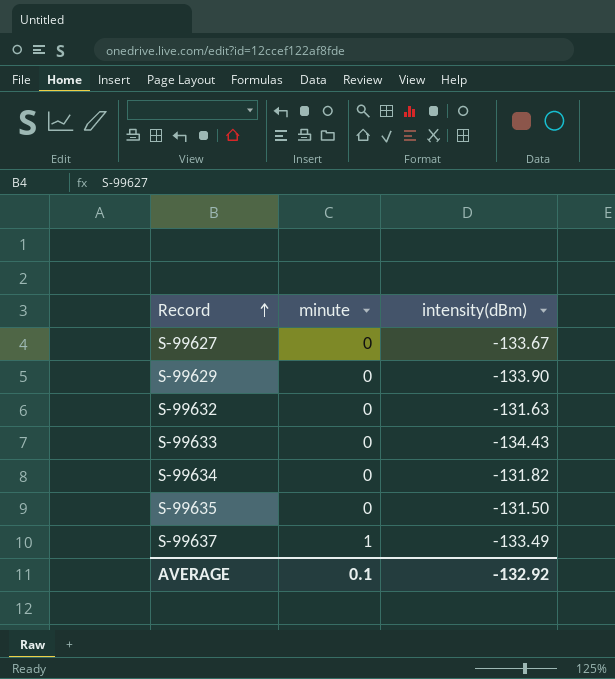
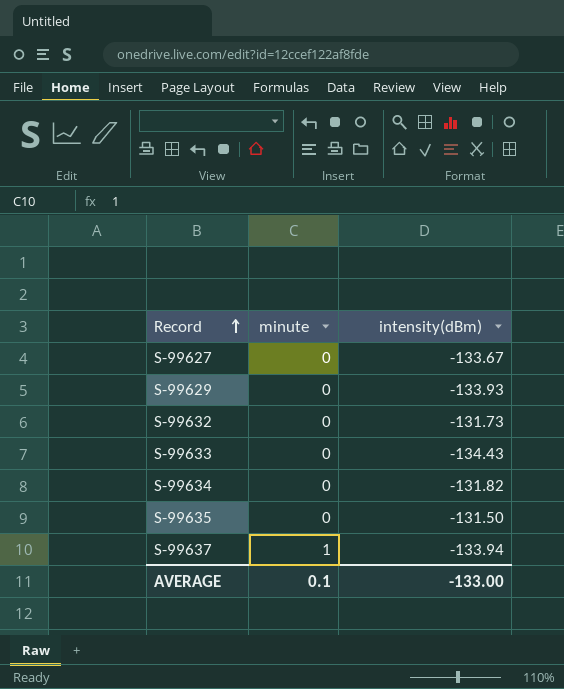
S-99629 | intensity(dBm): -133.90 -> -133.93
S-99632 | intensity(dBm): -131.63 -> -131.73
S-99637 | intensity(dBm): -133.49 -> -133.94
AVERAGE | intensity(dBm): -132.92 -> -133.00

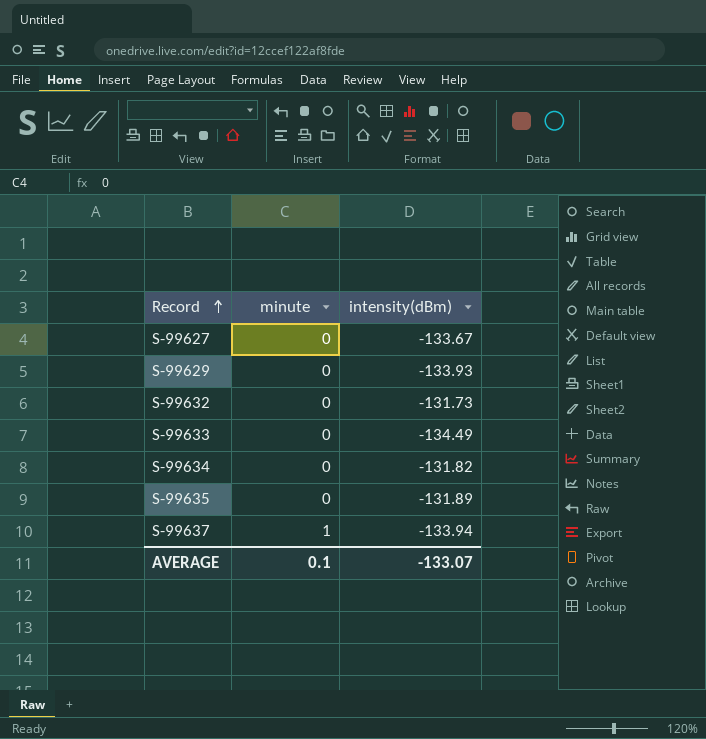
S-99633 | intensity(dBm): -134.43 -> -134.49
S-99635 | intensity(dBm): -131.50 -> -131.89
AVERAGE | intensity(dBm): -133.00 -> -133.07

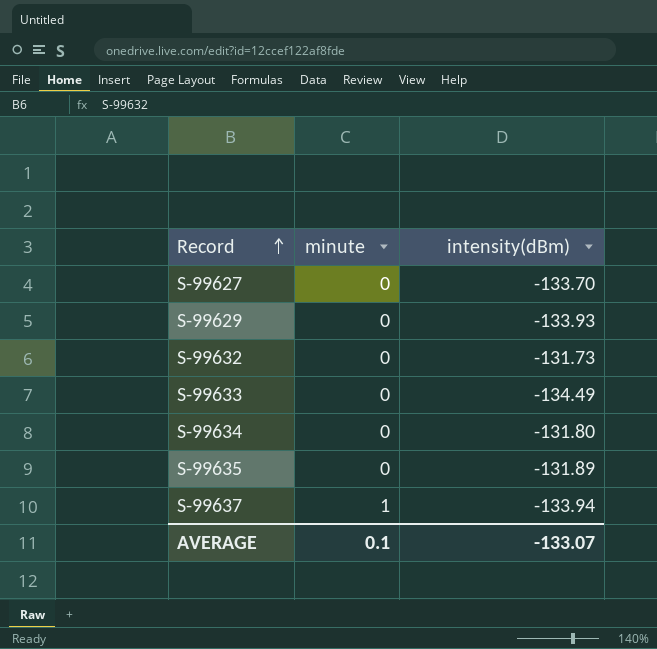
S-99627 | intensity(dBm): -133.67 -> -133.70
S-99634 | intensity(dBm): -131.82 -> -131.80

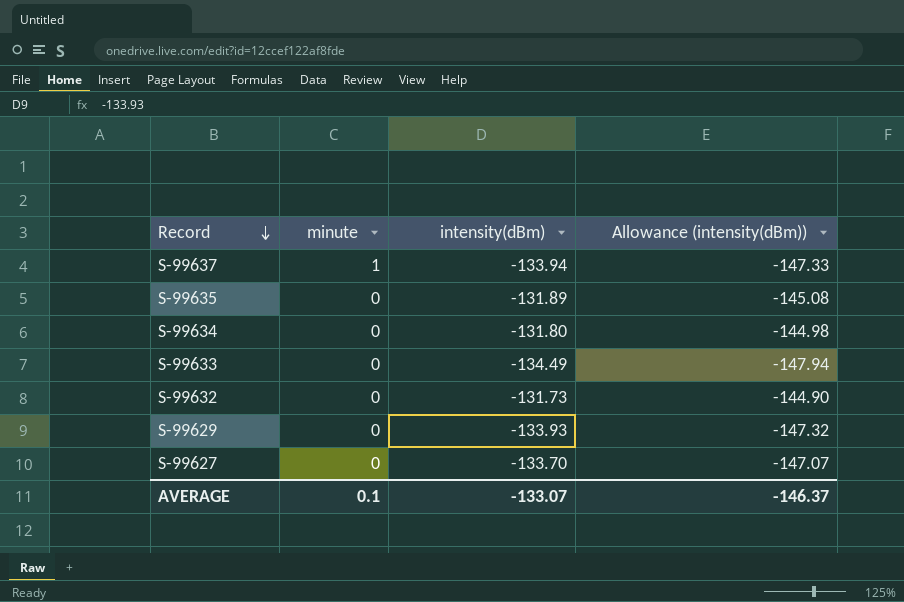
row order: Record ascending -> Record descending
column Allowance (intensity(dBm)) | formula: none -> [intensity(dBm)] * 1.1

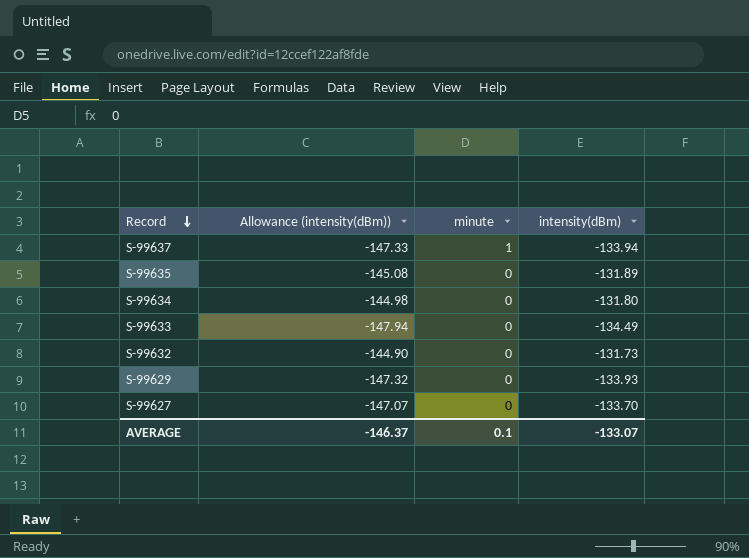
column Allowance (intensity(dBm)) | position: 4 -> 2

